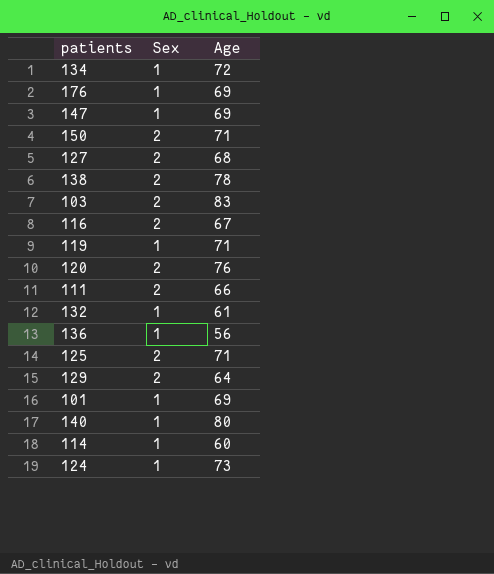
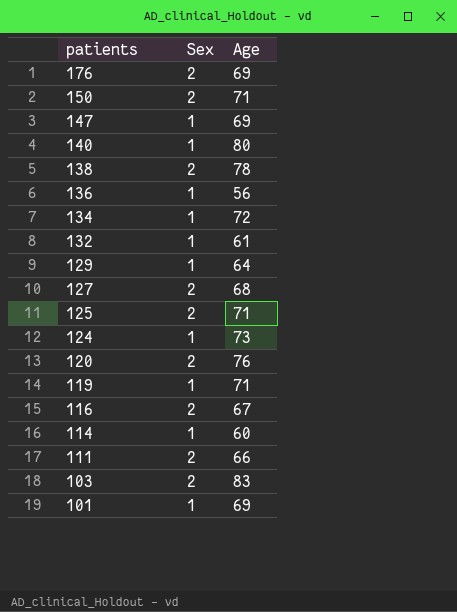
row order: none -> patients descending
176 | Sex: 1 -> 2
129 | Sex: 2 -> 1

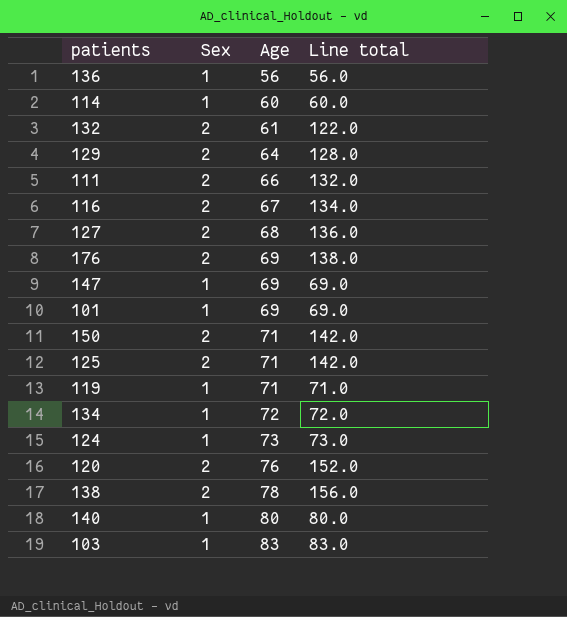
row order: patients descending -> Age ascending
column Line total | formula: none -> [Sex] * [Age]
132 | Sex: 1 -> 2
129 | Sex: 1 -> 2
103 | Sex: 2 -> 1

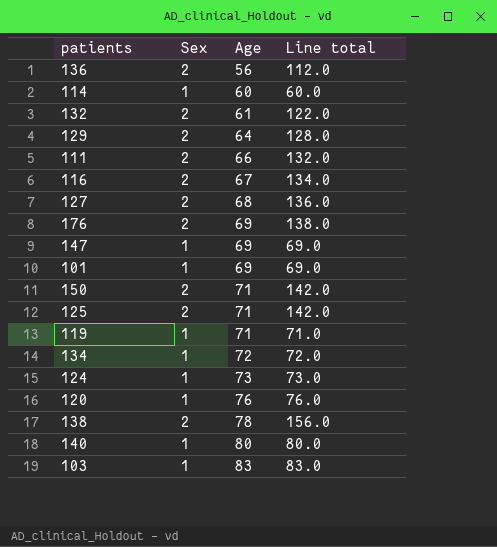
136 | Sex: 1 -> 2
136 | Line total: 56.0 -> 112.0
120 | Sex: 2 -> 1
120 | Line total: 152.0 -> 76.0

